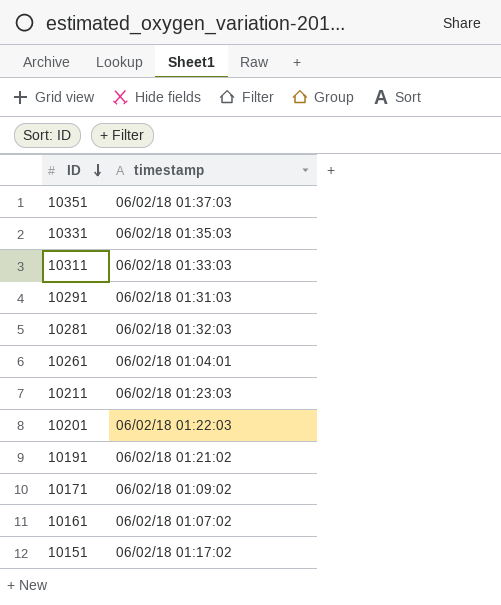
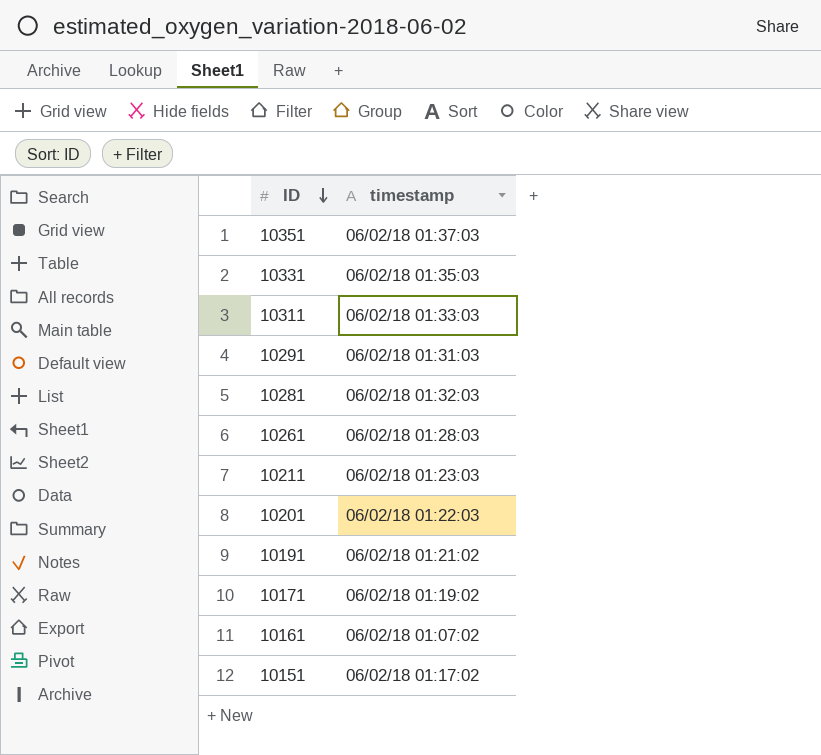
10261 | timestamp: 06/02/18 01:04:01 -> 06/02/18 01:28:03
10171 | timestamp: 06/02/18 01:09:02 -> 06/02/18 01:19:02

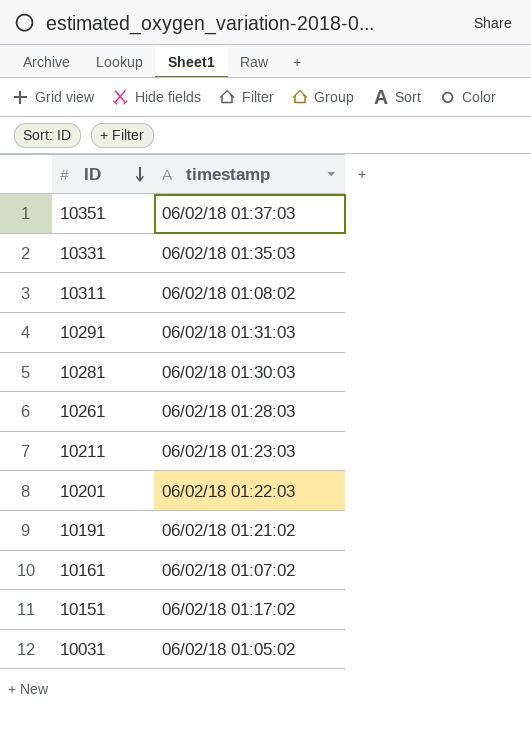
row 10171: 06/02/18 01:19:02 -> none
10311 | timestamp: 06/02/18 01:33:03 -> 06/02/18 01:08:02
10281 | timestamp: 06/02/18 01:32:03 -> 06/02/18 01:30:03
row 10031: none -> 06/02/18 01:05:02

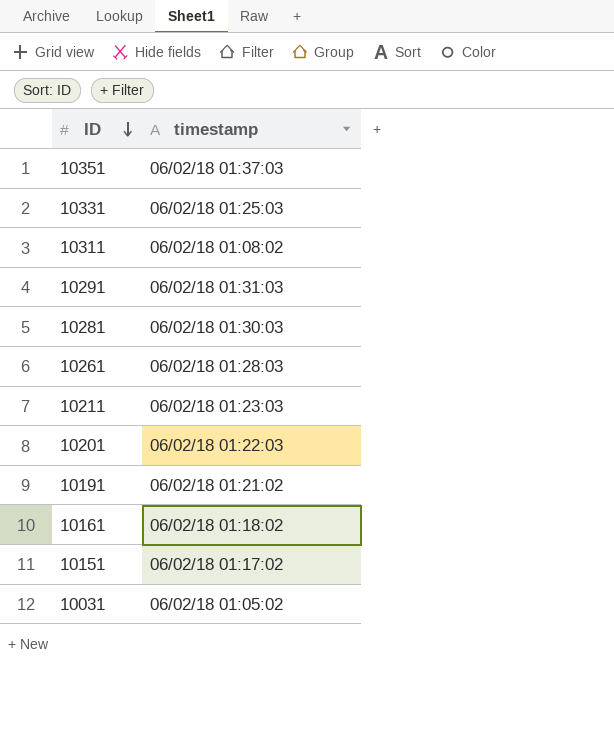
10331 | timestamp: 06/02/18 01:35:03 -> 06/02/18 01:25:03
10161 | timestamp: 06/02/18 01:07:02 -> 06/02/18 01:18:02

